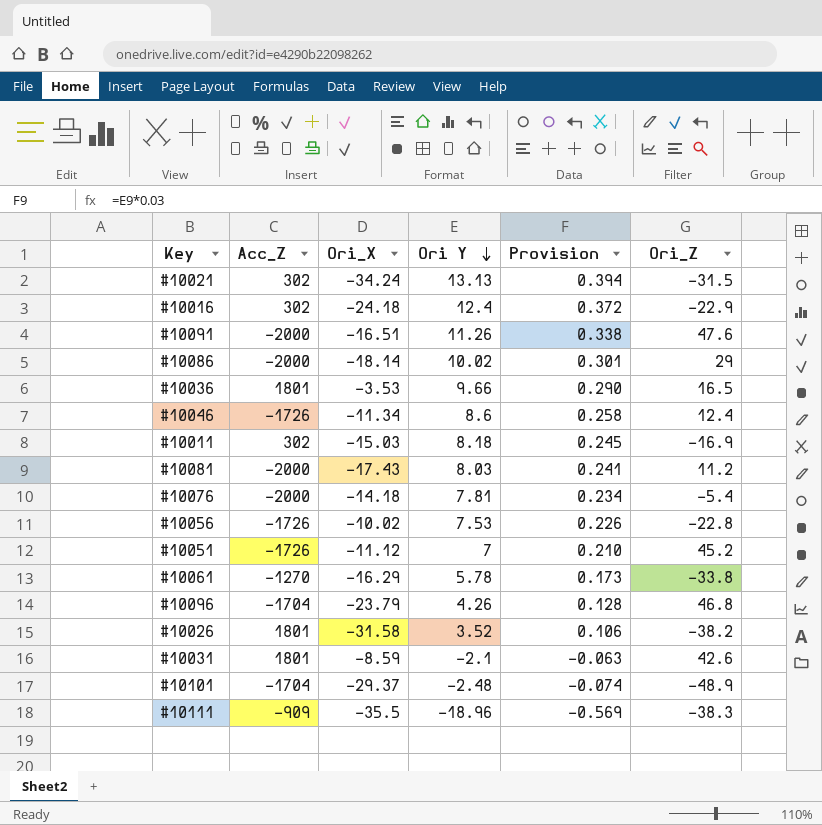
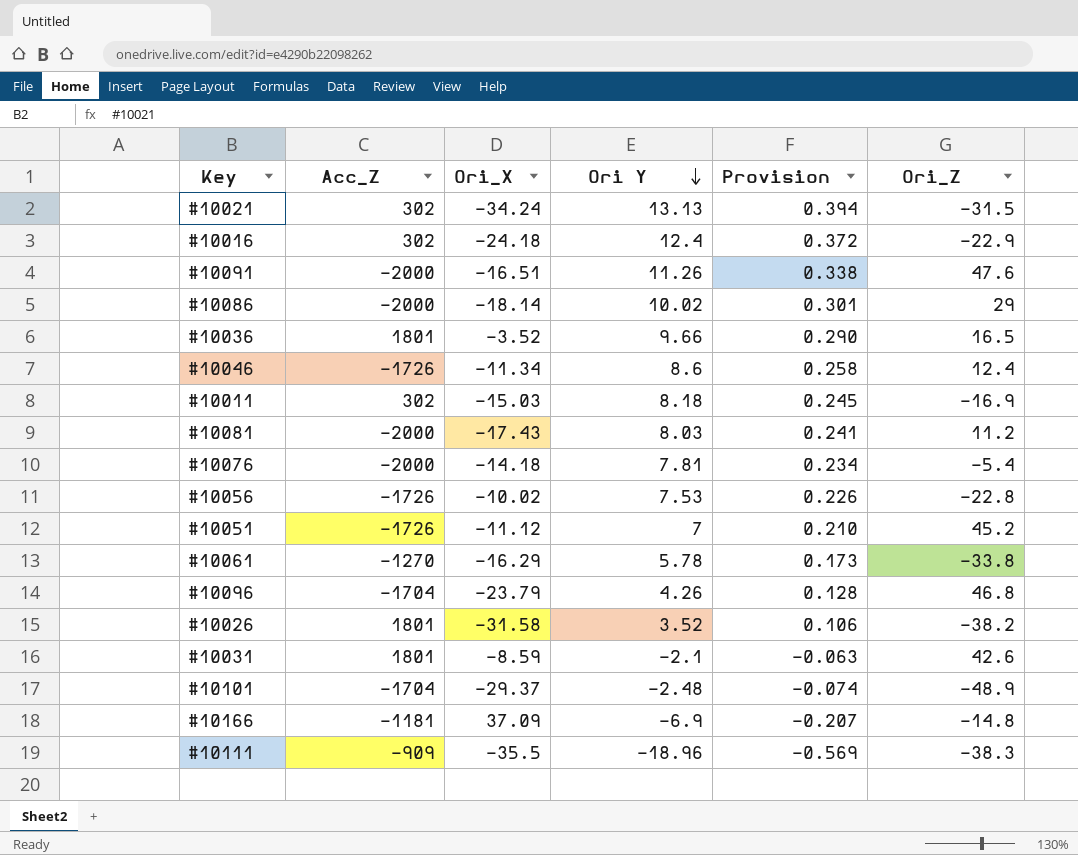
#10036 | Ori_X: -3.53 -> -3.52
row #10166: none -> -1181 | 37.09 | -6.9 | -0.207 | -14.8

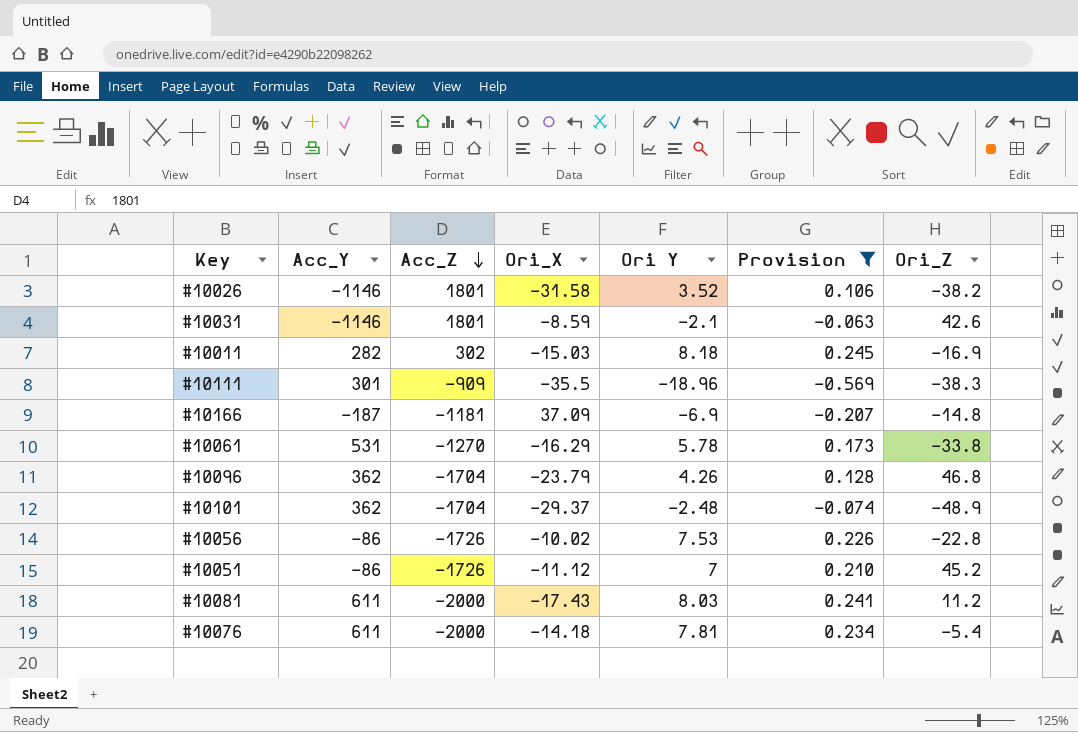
filter: none -> Provision <= 0.245
row order: Ori Y descending -> Acc_Z descending
column Acc_Y | position: none -> 2

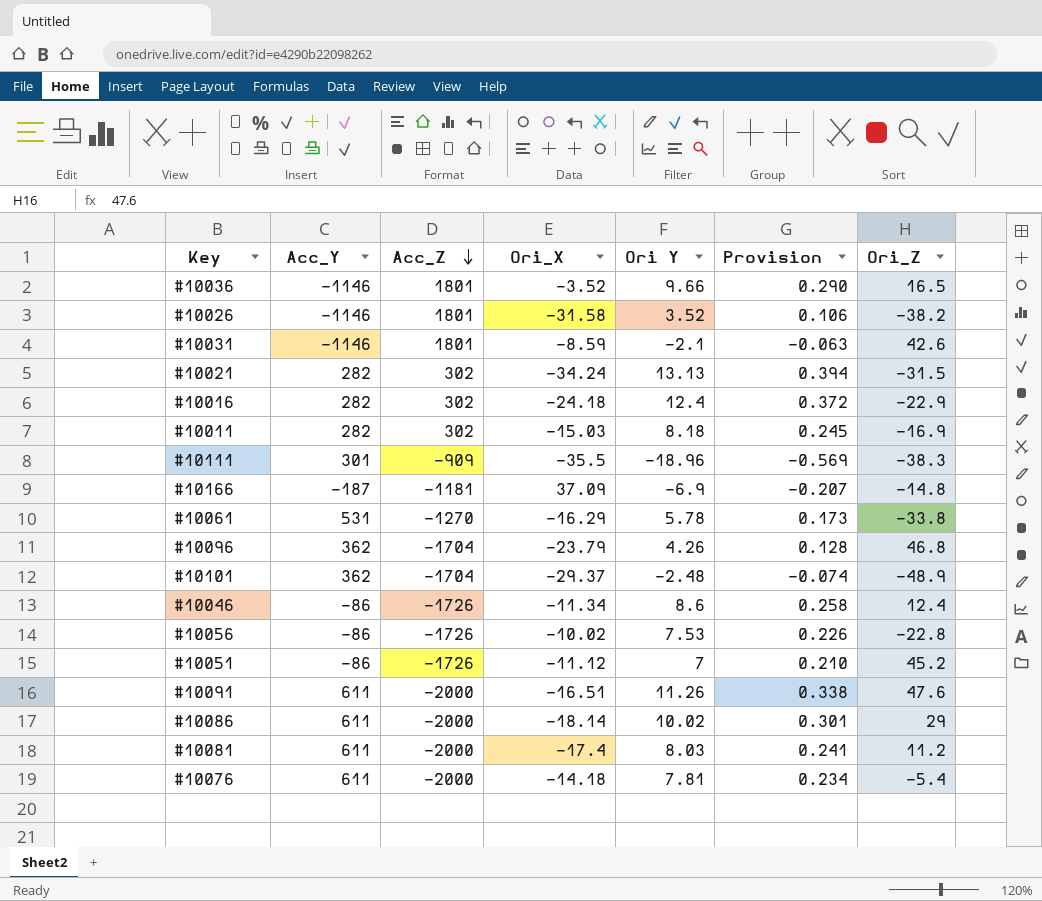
filter: Provision <= 0.245 -> none
#10081 | Ori_X: -17.43 -> -17.4

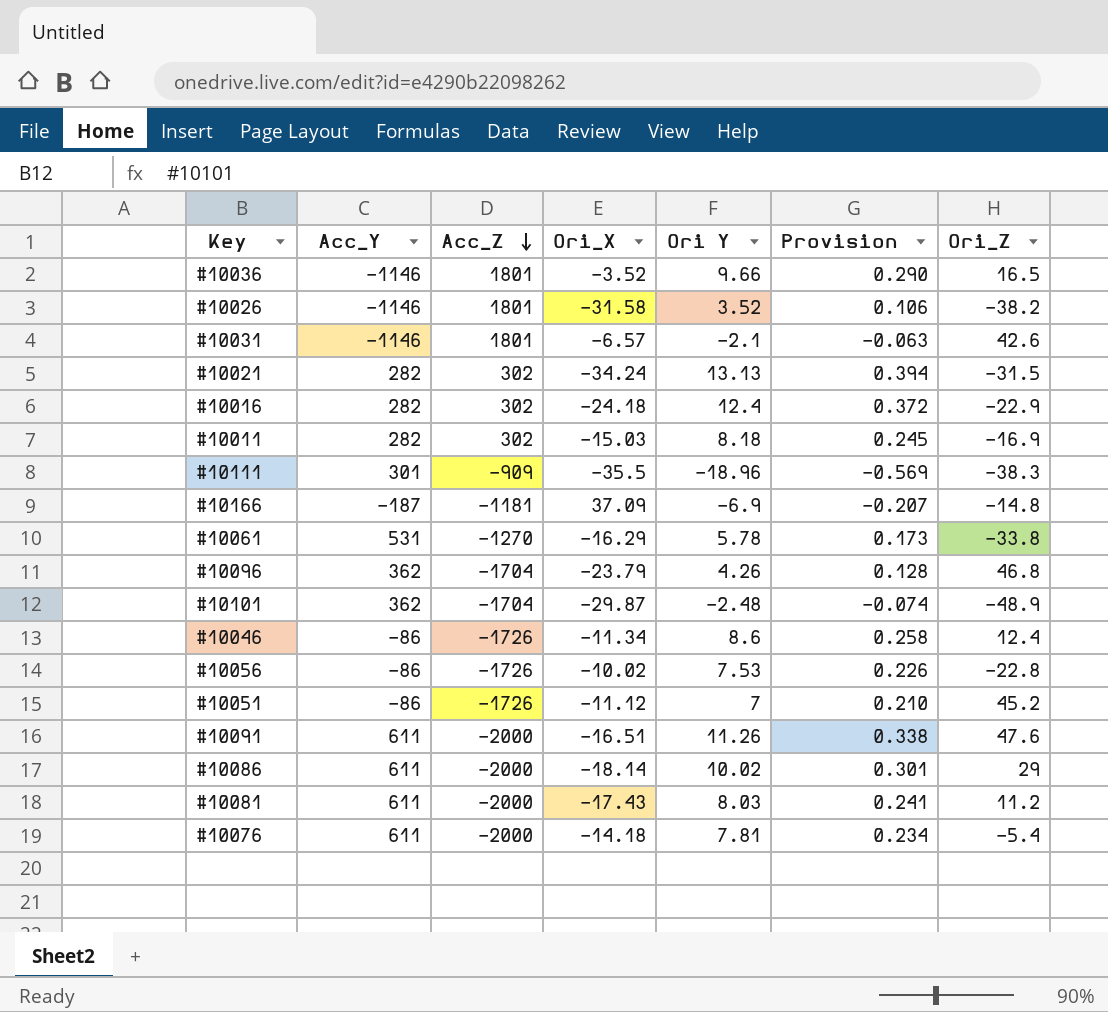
#10031 | Ori_X: -8.59 -> -6.57
#10101 | Ori_X: -29.37 -> -29.87
#10081 | Ori_X: -17.4 -> -17.43

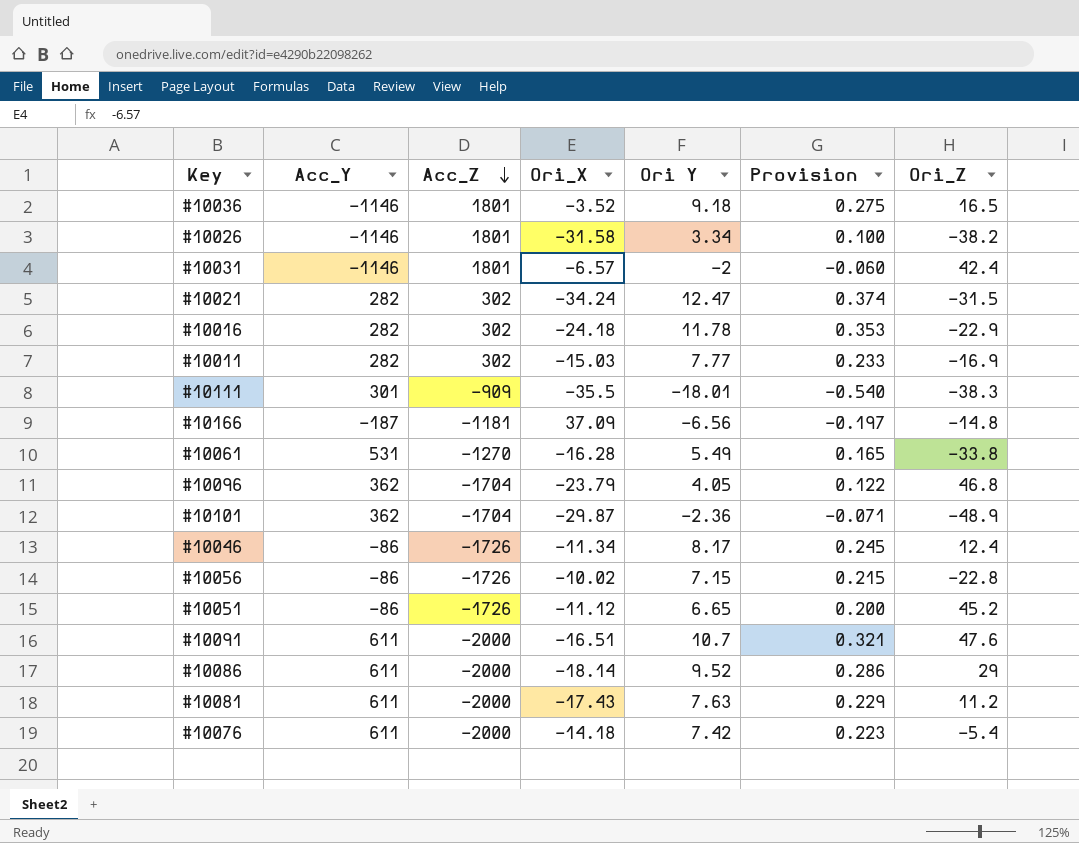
#10036 | Ori Y: 9.66 -> 9.18
#10036 | Provision: 0.290 -> 0.275
#10026 | Ori Y: 3.52 -> 3.34
#10026 | Provision: 0.106 -> 0.100
#10031 | Ori Y: -2.1 -> -2
#10031 | Provision: -0.063 -> -0.060
#10031 | Ori_Z: 42.6 -> 42.4
#10021 | Ori Y: 13.13 -> 12.47
#10021 | Provision: 0.394 -> 0.374
#10016 | Ori Y: 12.4 -> 11.78
#10016 | Provision: 0.372 -> 0.353
#10011 | Ori Y: 8.18 -> 7.77
#10011 | Provision: 0.245 -> 0.233
#10111 | Ori Y: -18.96 -> -18.01
#10111 | Provision: -0.569 -> -0.540
#10166 | Ori Y: -6.9 -> -6.56
#10166 | Provision: -0.207 -> -0.197
#10061 | Ori_X: -16.29 -> -16.28
#10061 | Ori Y: 5.78 -> 5.49
#10061 | Provision: 0.173 -> 0.165
#10096 | Ori Y: 4.26 -> 4.05
#10096 | Provision: 0.128 -> 0.122
#10101 | Ori Y: -2.48 -> -2.36
#10101 | Provision: -0.074 -> -0.071
#10046 | Ori Y: 8.6 -> 8.17
#10046 | Provision: 0.258 -> 0.245
#10056 | Ori Y: 7.53 -> 7.15
#10056 | Provision: 0.226 -> 0.215
#10051 | Ori Y: 7 -> 6.65
#10051 | Provision: 0.210 -> 0.200
#10091 | Ori Y: 11.26 -> 10.7
#10091 | Provision: 0.338 -> 0.321
#10086 | Ori Y: 10.02 -> 9.52
#10086 | Provision: 0.301 -> 0.286
#10081 | Ori Y: 8.03 -> 7.63
#10081 | Provision: 0.241 -> 0.229
#10076 | Ori Y: 7.81 -> 7.42
#10076 | Provision: 0.234 -> 0.223

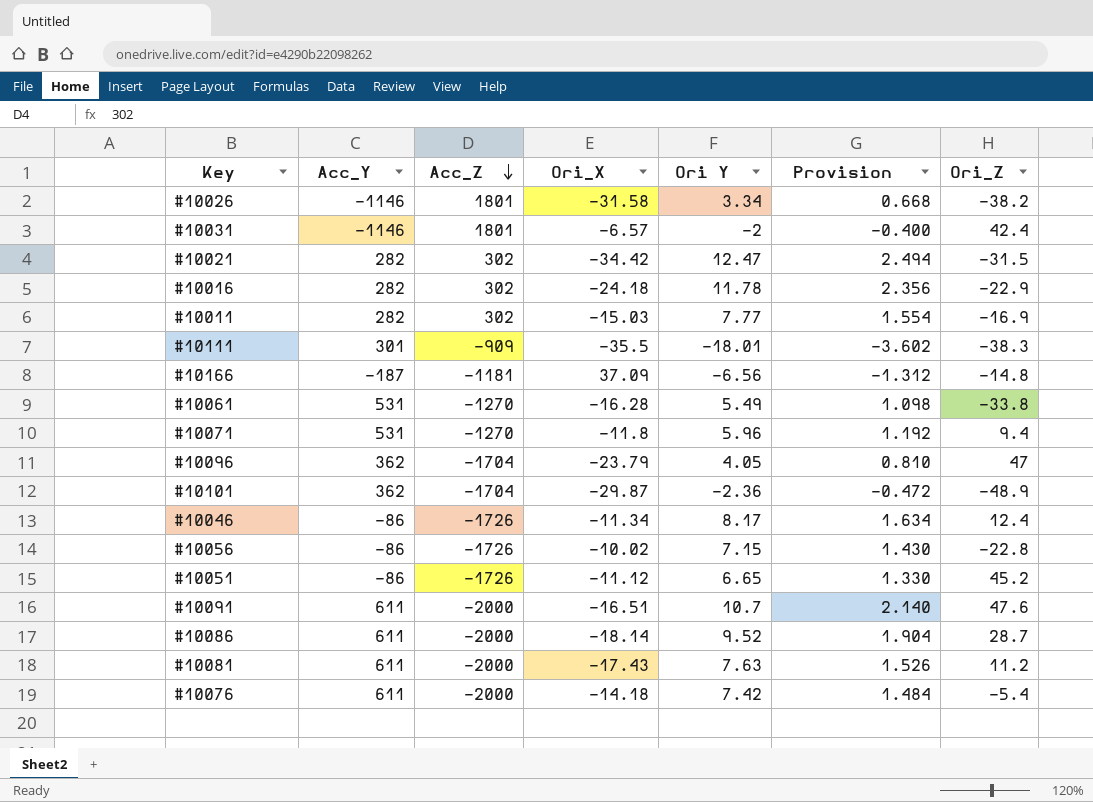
column Provision | formula: [Ori Y] * 0.03 -> [Ori Y] * 0.2
row #10036: -1146 | 1801 | -3.52 | 9.18 | 0.275 | 16.5 -> none
#10021 | Ori_X: -34.24 -> -34.42
row #10071: none -> 531 | -1270 | -11.8 | 5.96 | 1.192 | 9.4
#10096 | Ori_Z: 46.8 -> 47
#10086 | Ori_Z: 29 -> 28.7

